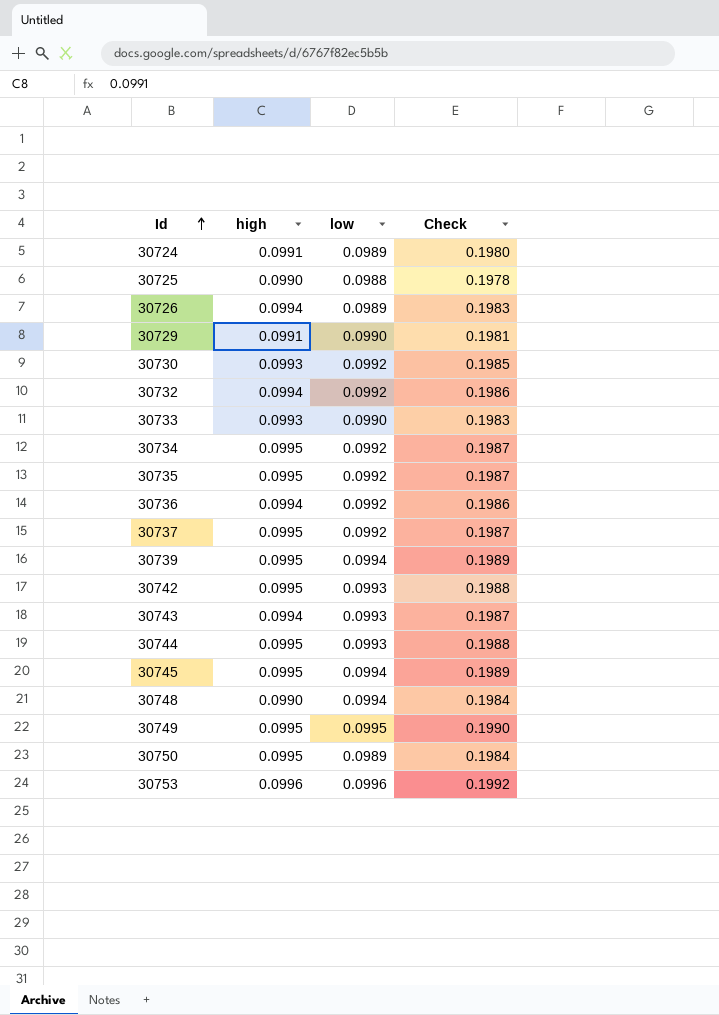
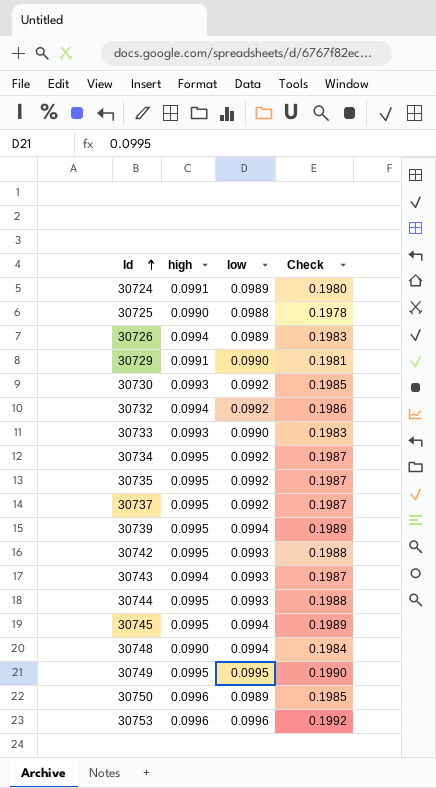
row 30736: 0.0994 | 0.0992 | 0.1986 -> none
30750 | high: 0.0995 -> 0.0996
30750 | Check: 0.1984 -> 0.1985

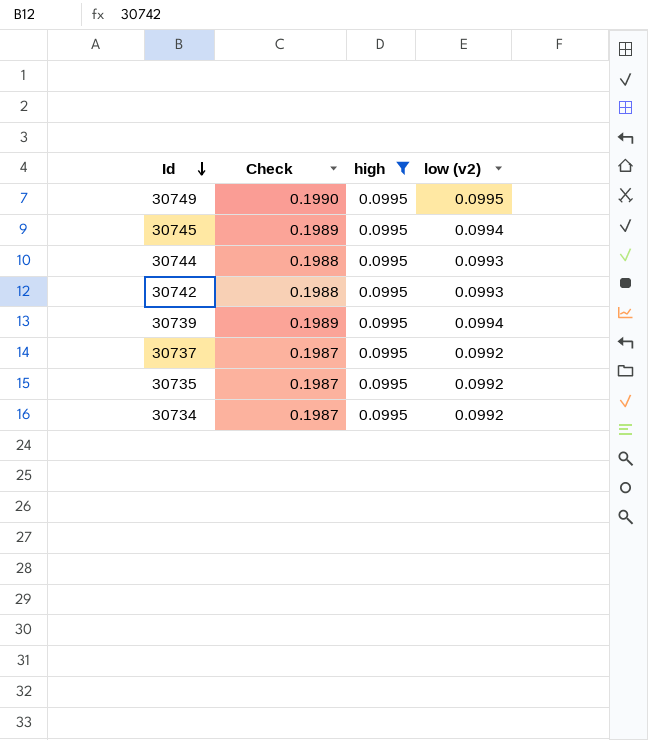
filter: none -> high = 0.0995
row order: Id ascending -> Id descending
column Check | position: 4 -> 2
column name: low -> low (v2)

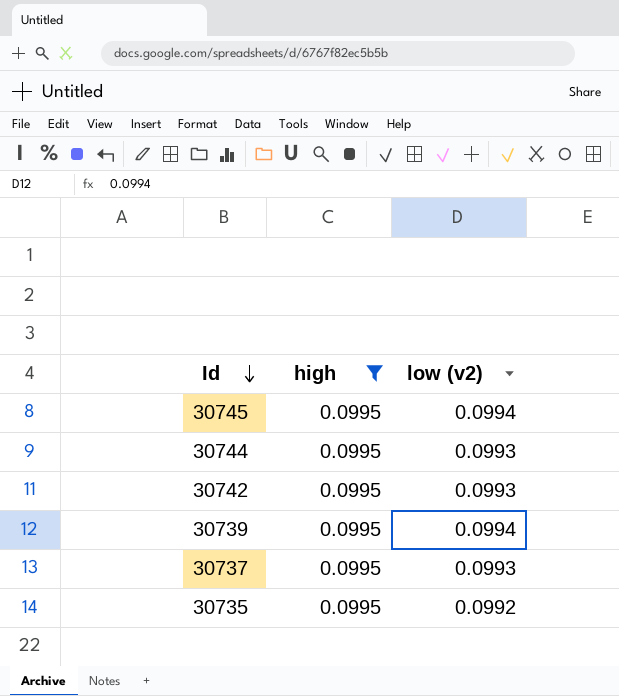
column Check | formula: [high] + [low (v2)] -> none
row 30749: 0.1990 | 0.0995 | 0.0995 -> none
row 30734: 0.1987 | 0.0995 | 0.0992 -> none
30737 | low (v2): 0.0992 -> 0.0993

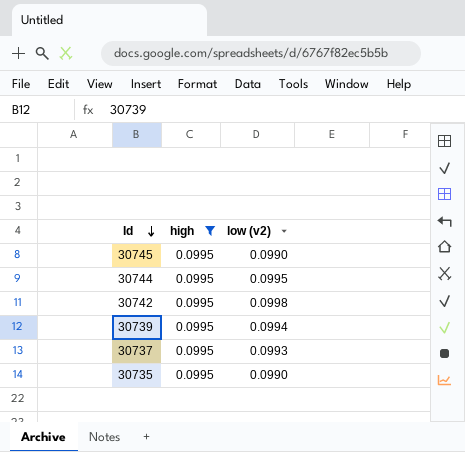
30745 | low (v2): 0.0994 -> 0.0990
30744 | low (v2): 0.0993 -> 0.0995
30742 | low (v2): 0.0993 -> 0.0998
30735 | low (v2): 0.0992 -> 0.0990

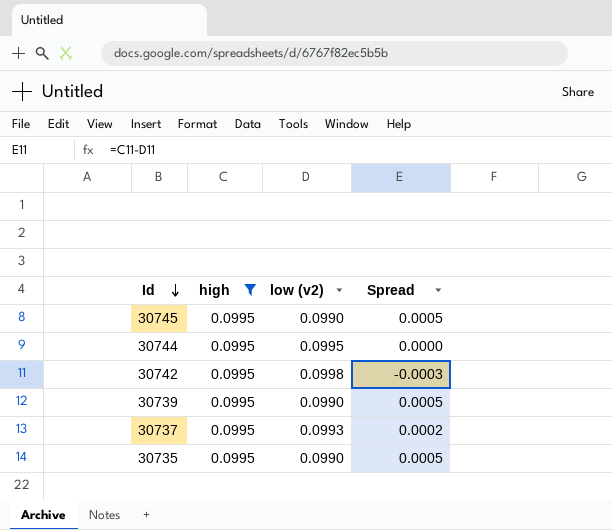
column Spread | formula: none -> [high] - [low (v2)]
30739 | low (v2): 0.0994 -> 0.0990

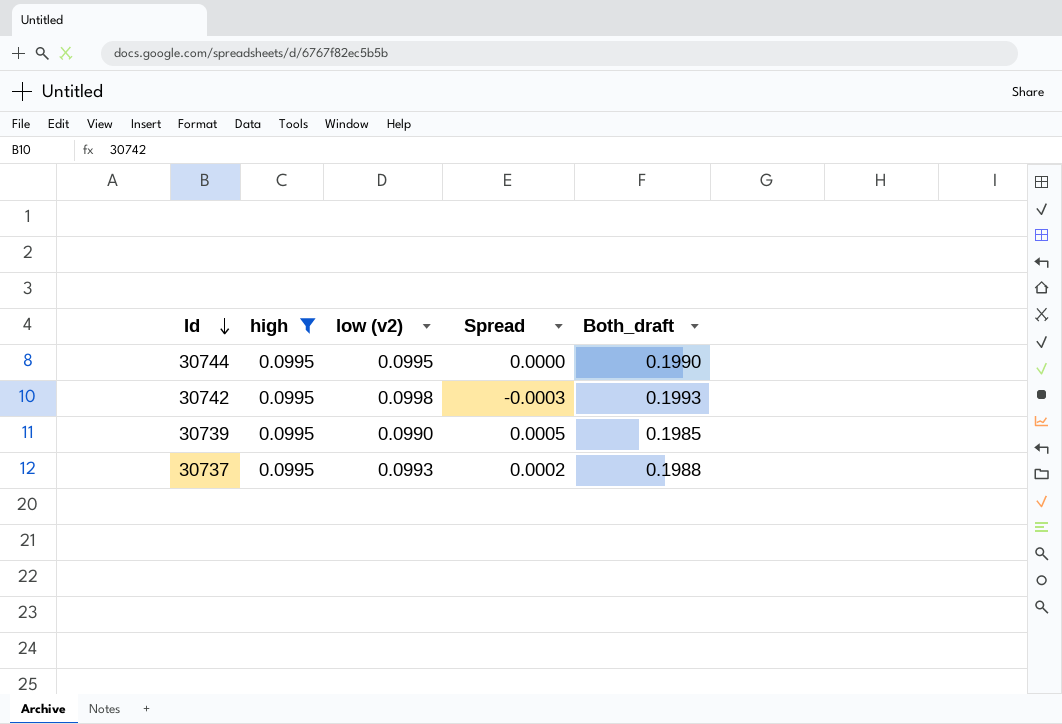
column Both_draft | formula: none -> [high] + [low (v2)]
row 30745: 0.0995 | 0.0990 | 0.0005 -> none
row 30735: 0.0995 | 0.0990 | 0.0005 -> none

